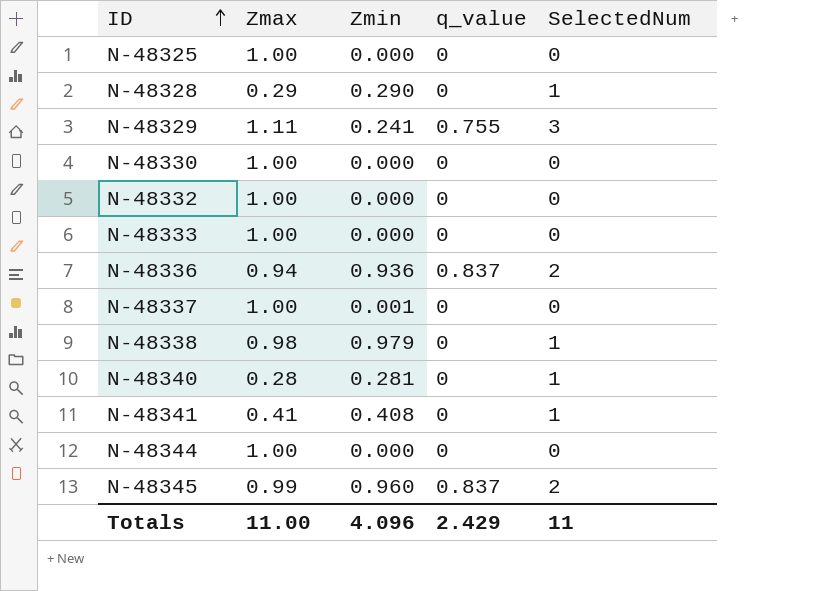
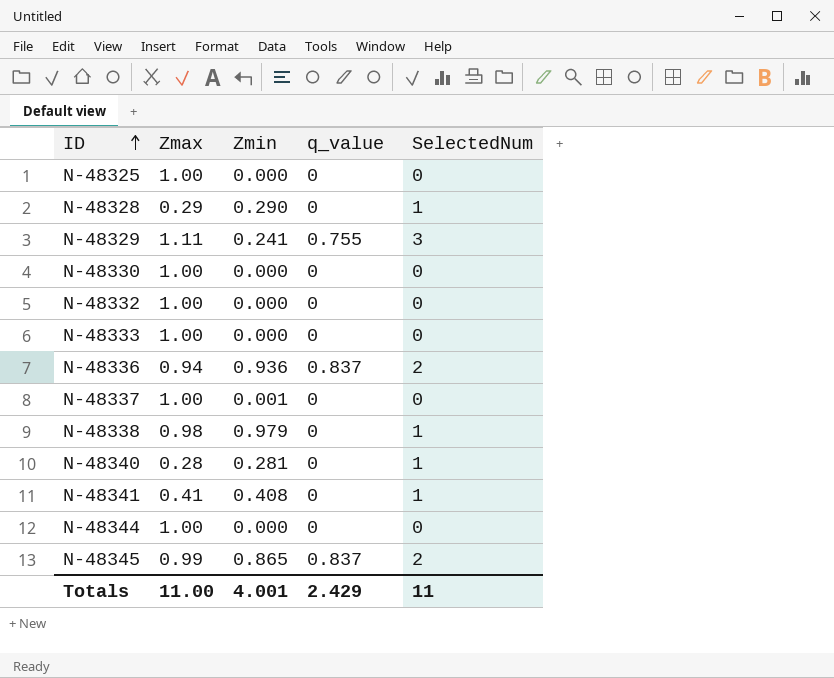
N-48345 | Zmin: 0.960 -> 0.865
Totals | Zmin: 4.096 -> 4.001

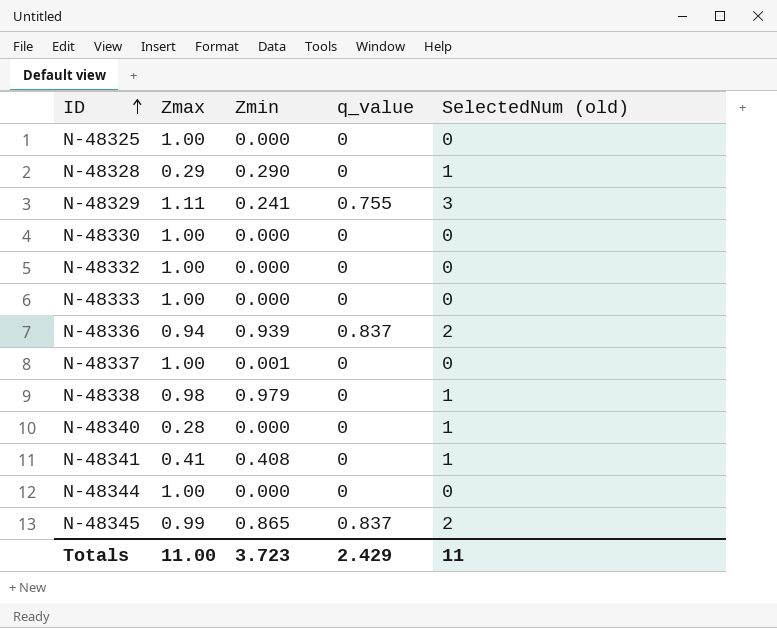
column name: SelectedNum -> SelectedNum (old)
N-48336 | Zmin: 0.936 -> 0.939
N-48340 | Zmin: 0.281 -> 0.000
Totals | Zmin: 4.001 -> 3.723

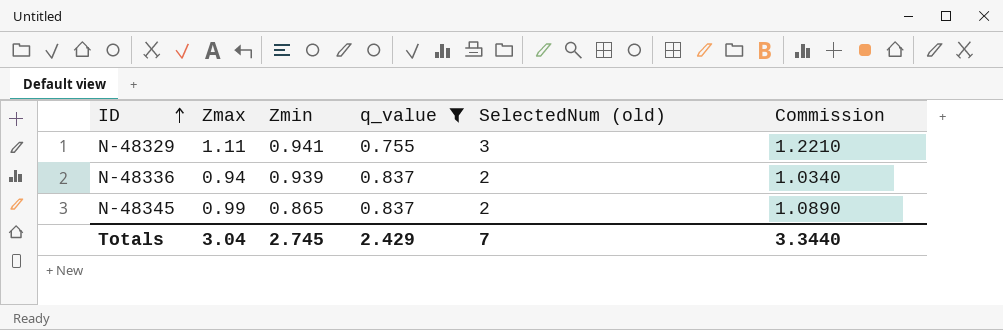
filter: none -> q_value != 0
column Commission | formula: none -> [Zmax] * 1.1
N-48329 | Zmin: 0.241 -> 0.941
Totals | Zmax: 11.00 -> 3.04
Totals | Zmin: 3.723 -> 2.745
Totals | SelectedNum (old): 11 -> 7

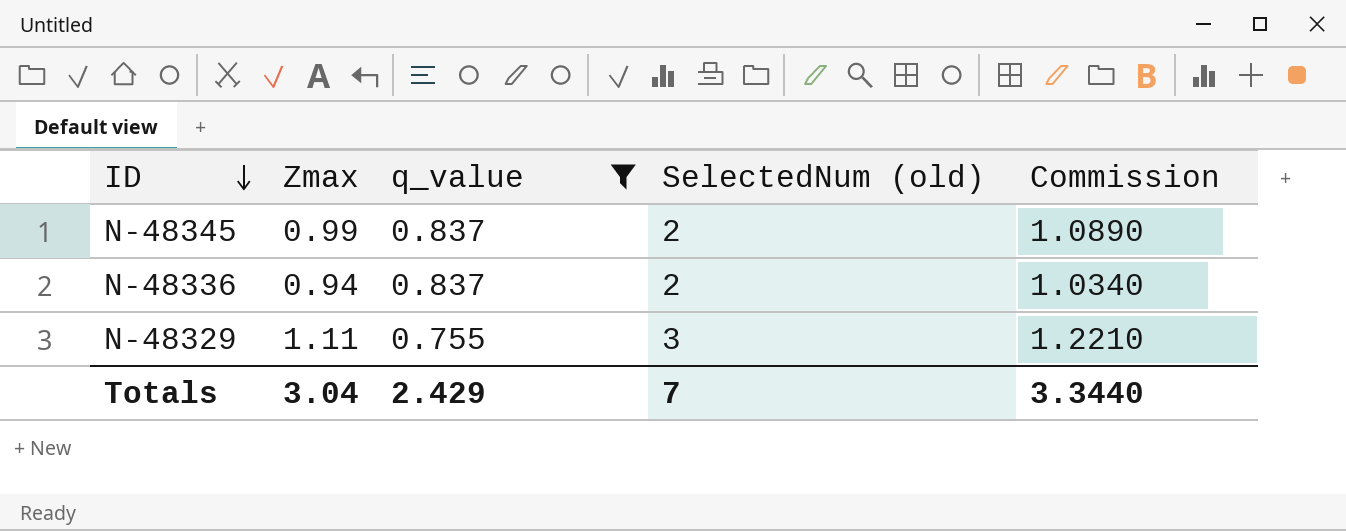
row order: ID ascending -> ID descending
column Zmin | position: 3 -> none

